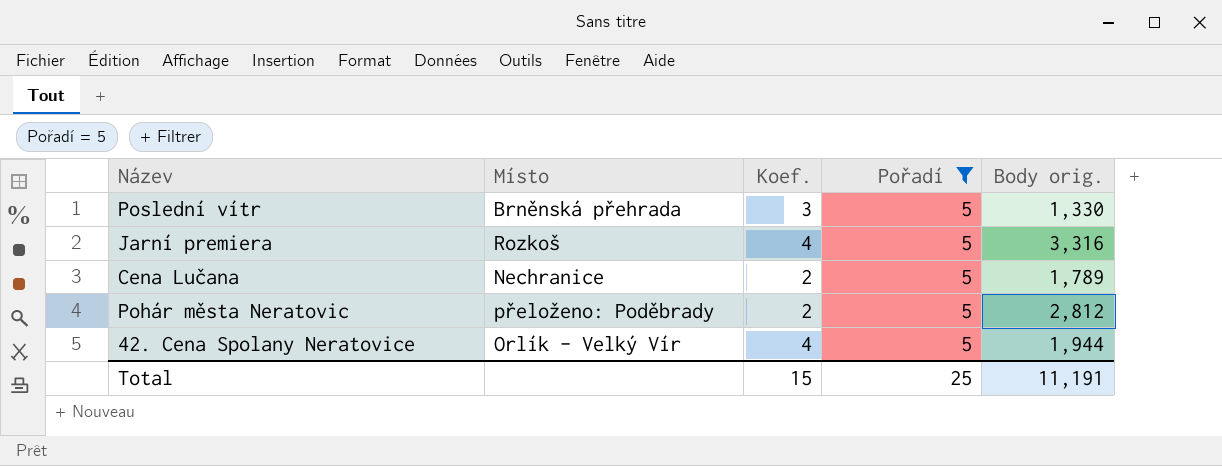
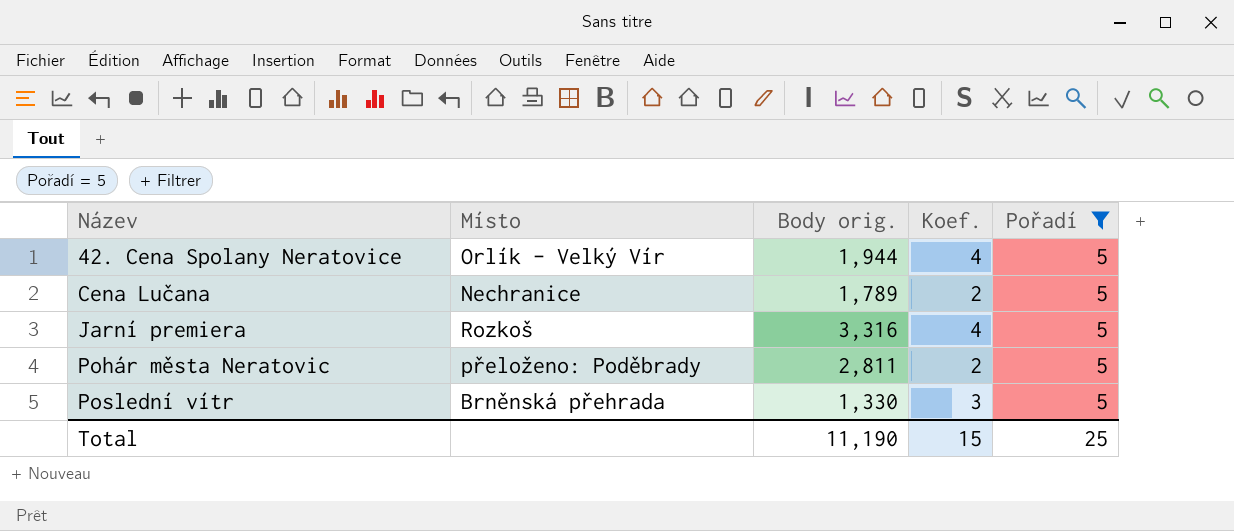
row order: none -> Název ascending
column Body orig. | position: 5 -> 3
Pohár města Neratovic | Body orig.: 2,812 -> 2,811
Total | Body orig.: 11,191 -> 11,190

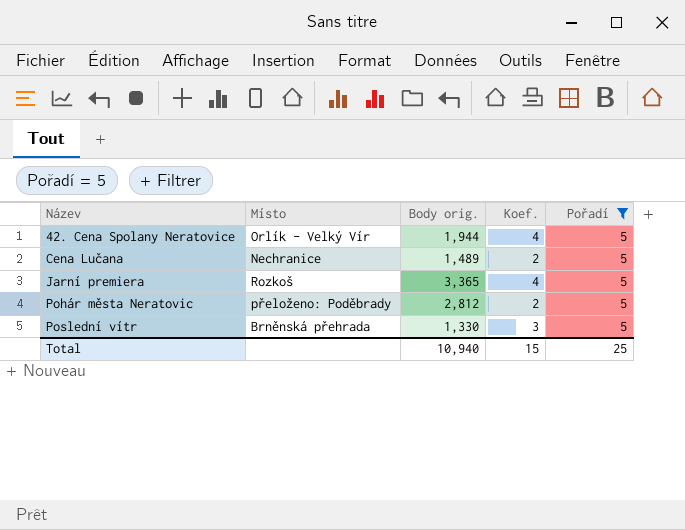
Cena Lučana | Body orig.: 1,789 -> 1,489
Jarní premiera | Body orig.: 3,316 -> 3,365
Pohár města Neratovic | Body orig.: 2,811 -> 2,812
Total | Body orig.: 11,190 -> 10,940

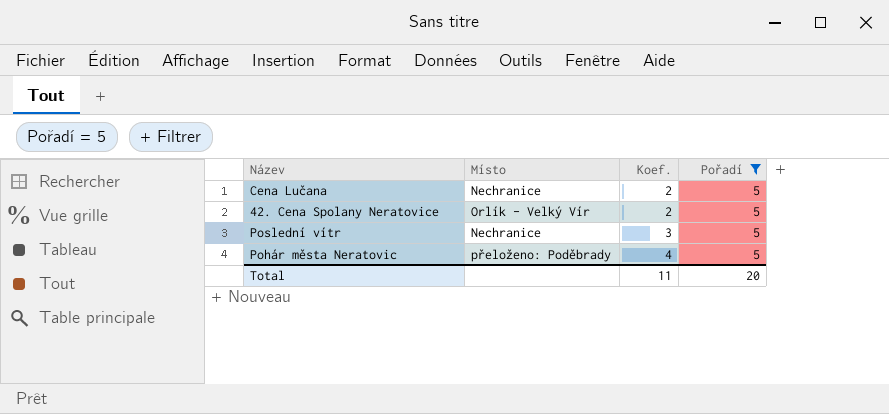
row order: Název ascending -> Koef. ascending
column Body orig. | position: 3 -> none
row Jarní premiera: Rozkoš | 3,365 | 4 | 5 -> none
42. Cena Spolany Neratovice | Koef.: 4 -> 2
Poslední vítr | Místo: Brněnská přehrada -> Nechranice
Pohár města Neratovic | Koef.: 2 -> 4
Total | Koef.: 15 -> 11
Total | Pořadí: 25 -> 20

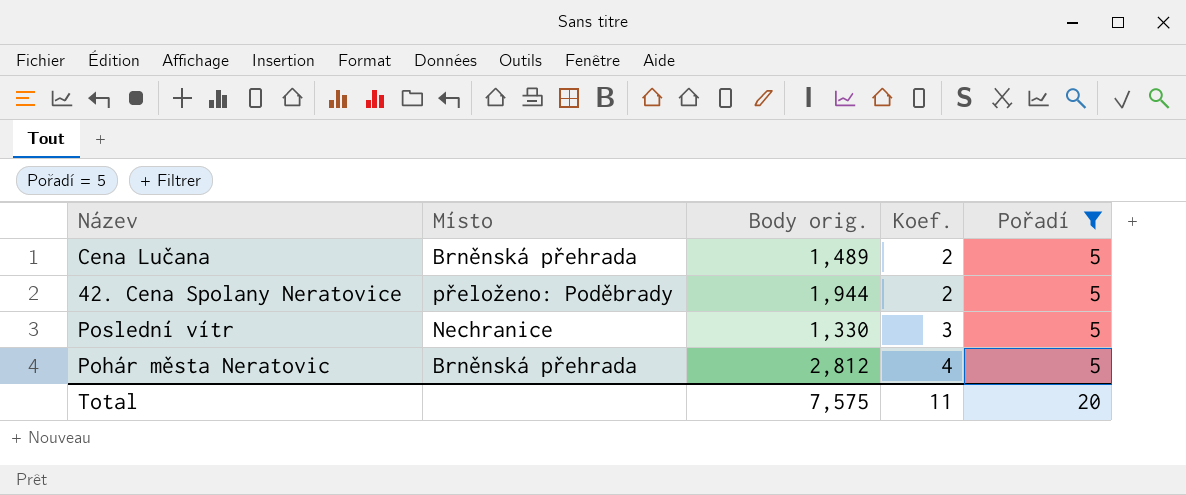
column Body orig. | position: none -> 3
Cena Lučana | Místo: Nechranice -> Brněnská přehrada
42. Cena Spolany Neratovice | Místo: Orlík - Velký Vír -> přeloženo: Poděbrady
Pohár města Neratovic | Místo: přeloženo: Poděbrady -> Brněnská přehrada

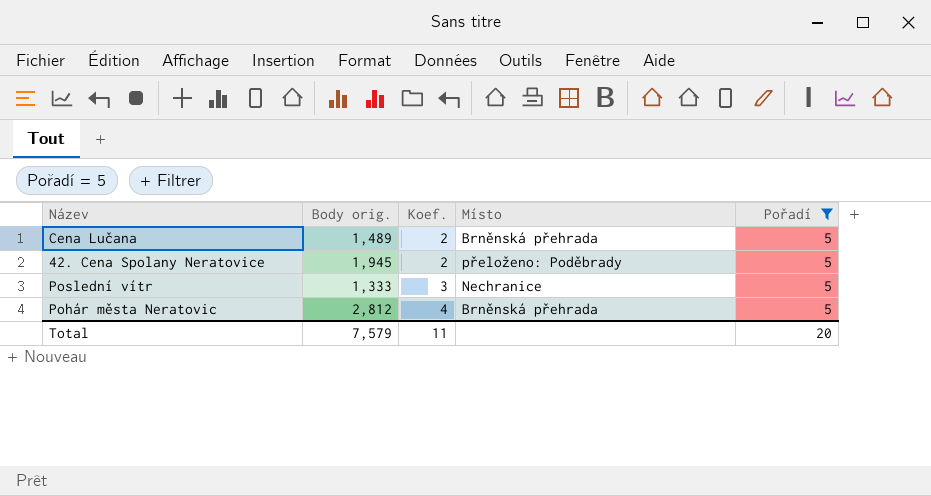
column Místo | position: 2 -> 4
42. Cena Spolany Neratovice | Body orig.: 1,944 -> 1,945
Poslední vítr | Body orig.: 1,330 -> 1,333
Total | Body orig.: 7,575 -> 7,579

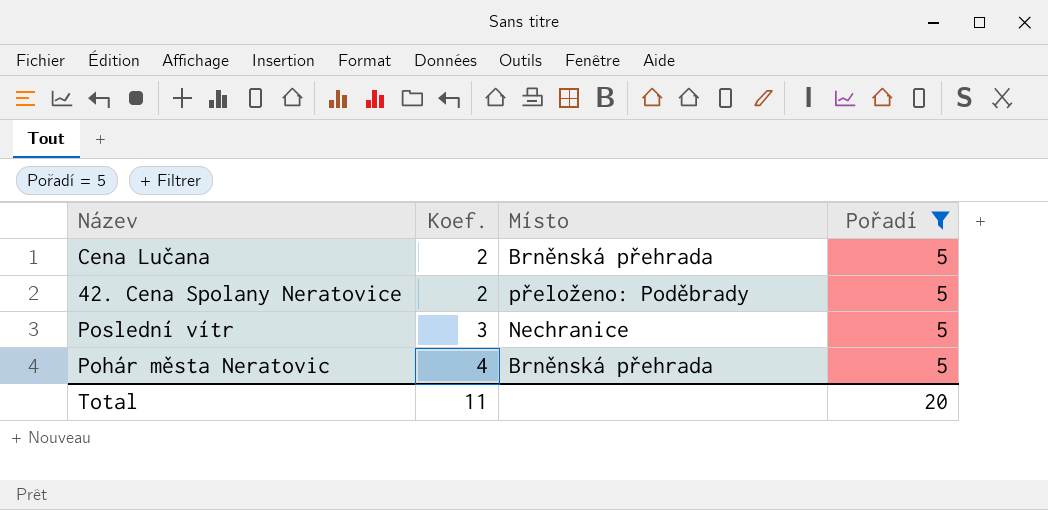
column Body orig. | position: 2 -> none

